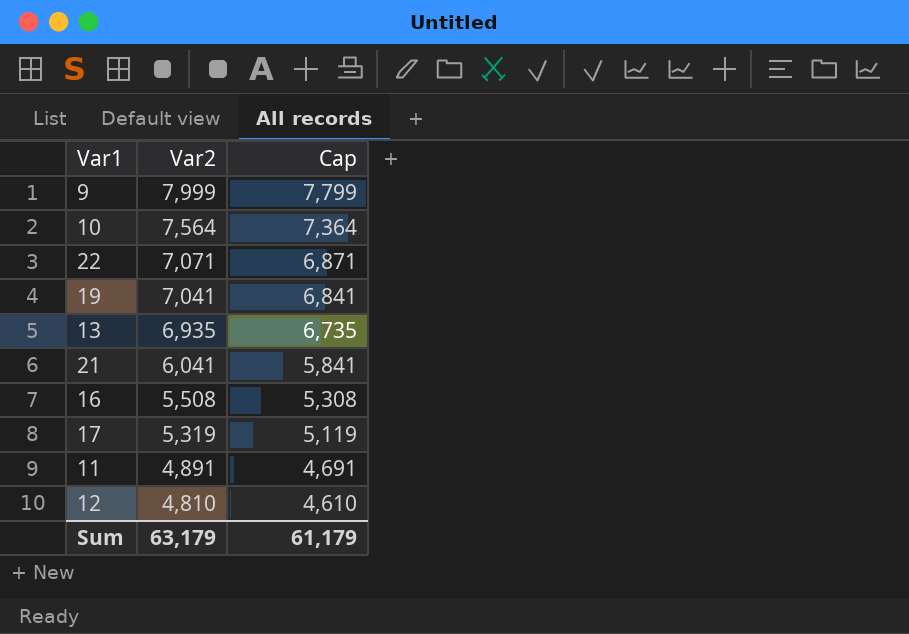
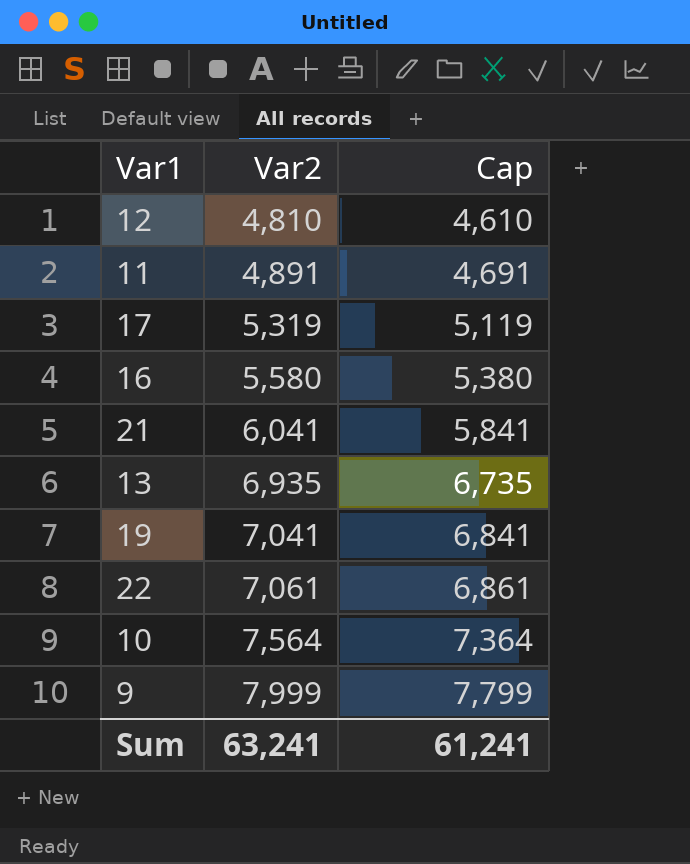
row order: Var2 descending -> Var2 ascending
16 | Var2: 5,508 -> 5,580
16 | Cap: 5,308 -> 5,380
22 | Var2: 7,071 -> 7,061
22 | Cap: 6,871 -> 6,861
Sum | Var2: 63,179 -> 63,241
Sum | Cap: 61,179 -> 61,241

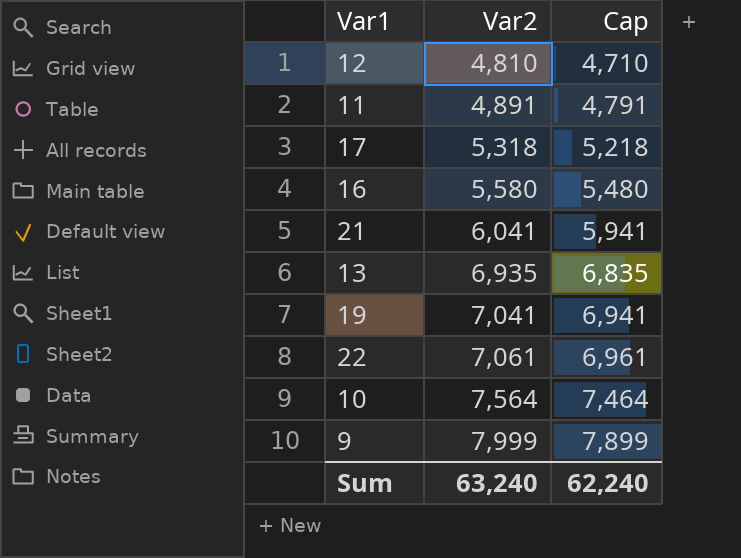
column Cap | formula: [Var2] - 200 -> [Var2] - 100
17 | Var2: 5,319 -> 5,318
Sum | Var2: 63,241 -> 63,240
Sum | Cap: 61,241 -> 62,240

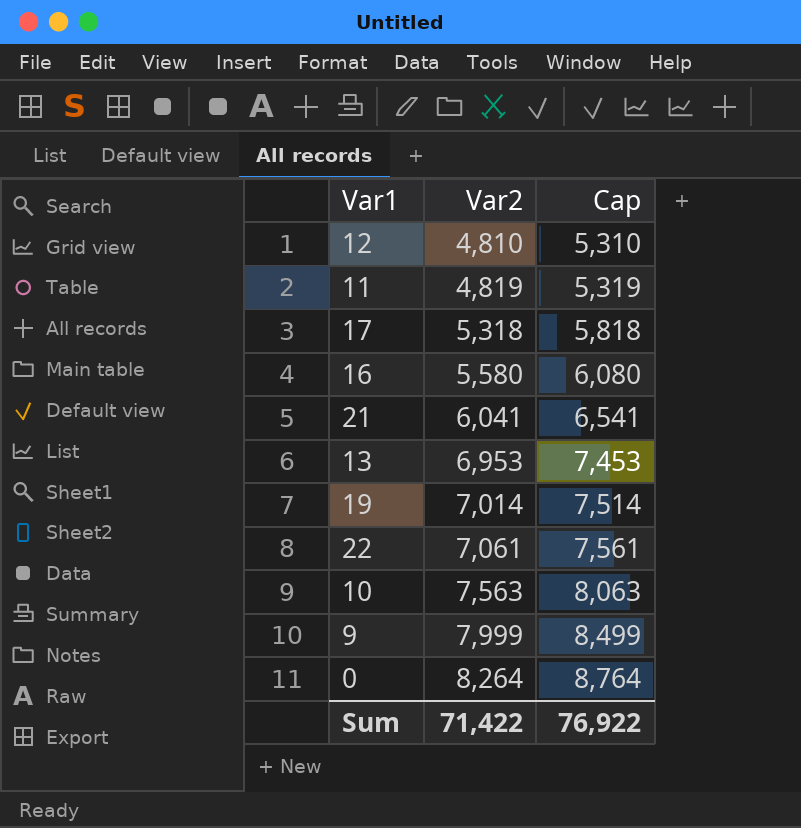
column Cap | formula: [Var2] - 100 -> [Var2] + 500
11 | Var2: 4,891 -> 4,819
13 | Var2: 6,935 -> 6,953
19 | Var2: 7,041 -> 7,014
10 | Var2: 7,564 -> 7,563
row 0: none -> 8,264 | 8,764
Sum | Var2: 63,240 -> 71,422
Sum | Cap: 62,240 -> 76,922

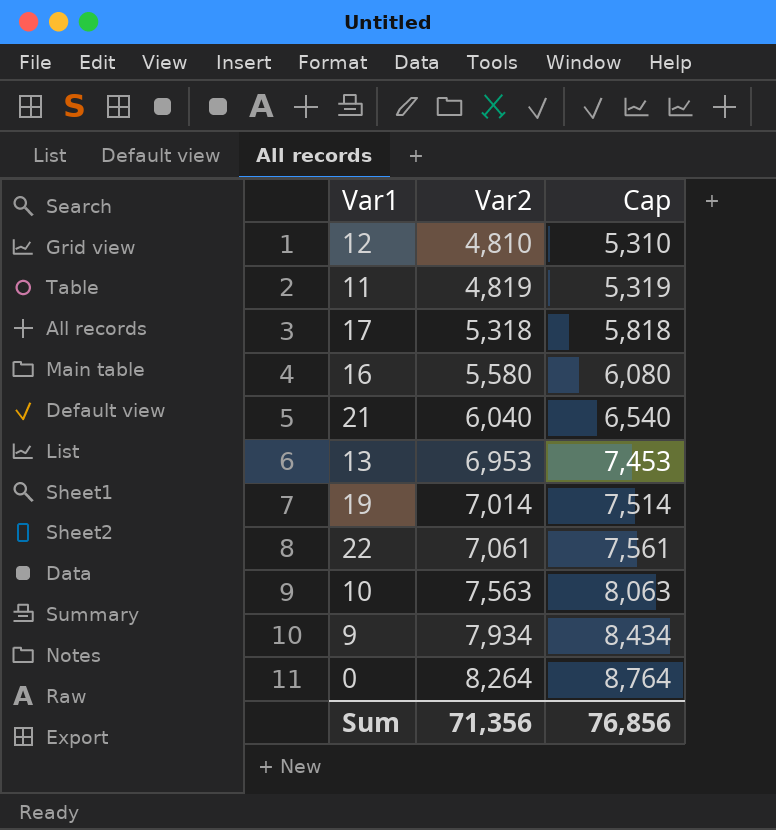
21 | Var2: 6,041 -> 6,040
21 | Cap: 6,541 -> 6,540
9 | Var2: 7,999 -> 7,934
9 | Cap: 8,499 -> 8,434
Sum | Var2: 71,422 -> 71,356
Sum | Cap: 76,922 -> 76,856

